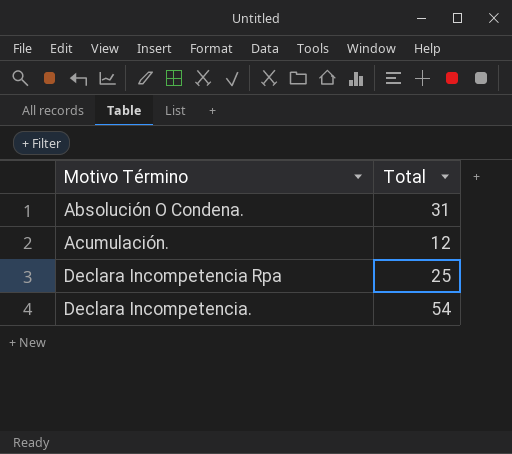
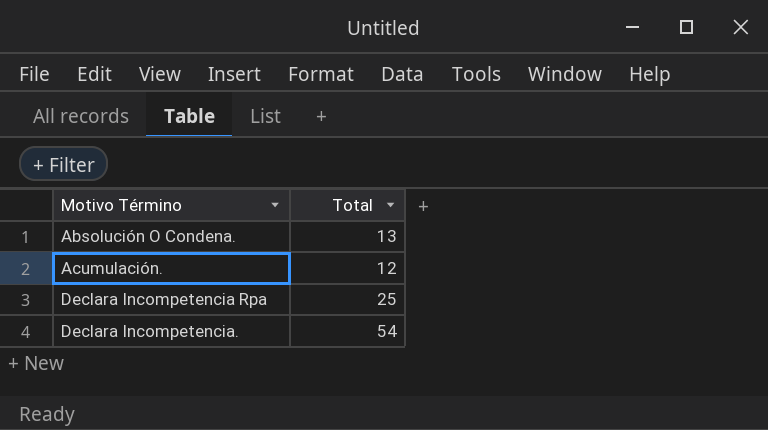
Absolución O Condena. | Total: 31 -> 13

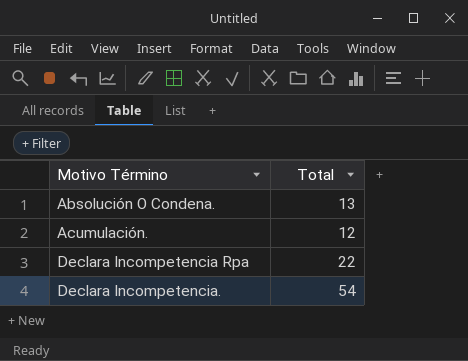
Declara Incompetencia Rpa | Total: 25 -> 22

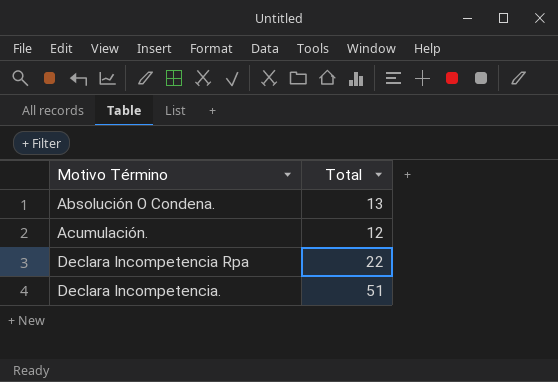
Declara Incompetencia. | Total: 54 -> 51

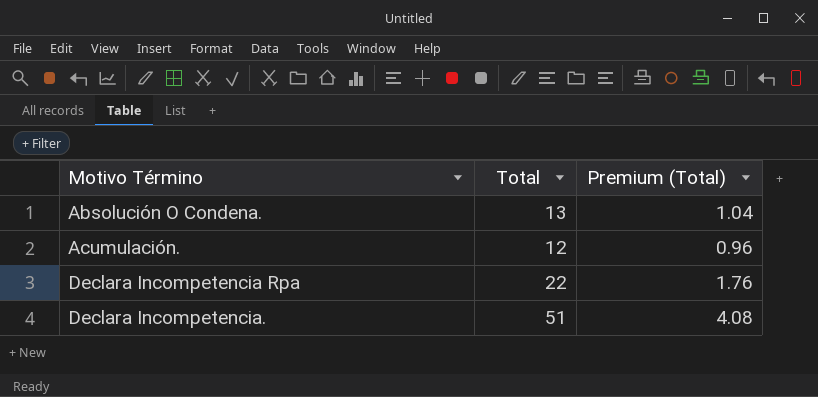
column Premium (Total) | formula: none -> [Total] * 0.08

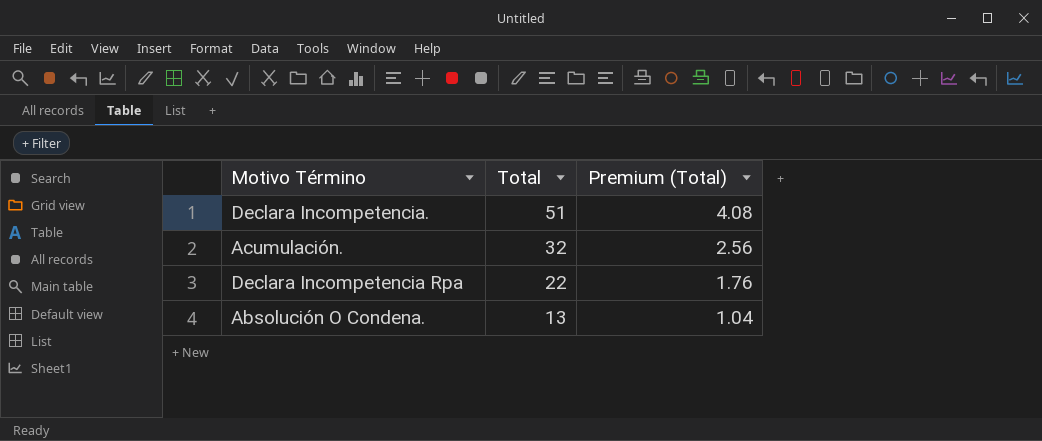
row order: Motivo Término ascending -> Total descending
Acumulación. | Total: 12 -> 32
Acumulación. | Premium (Total): 0.96 -> 2.56

